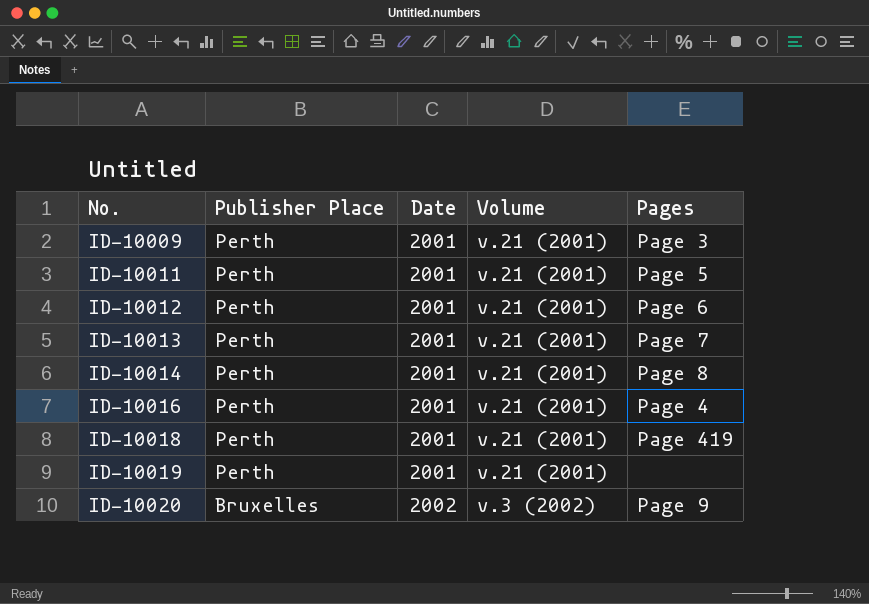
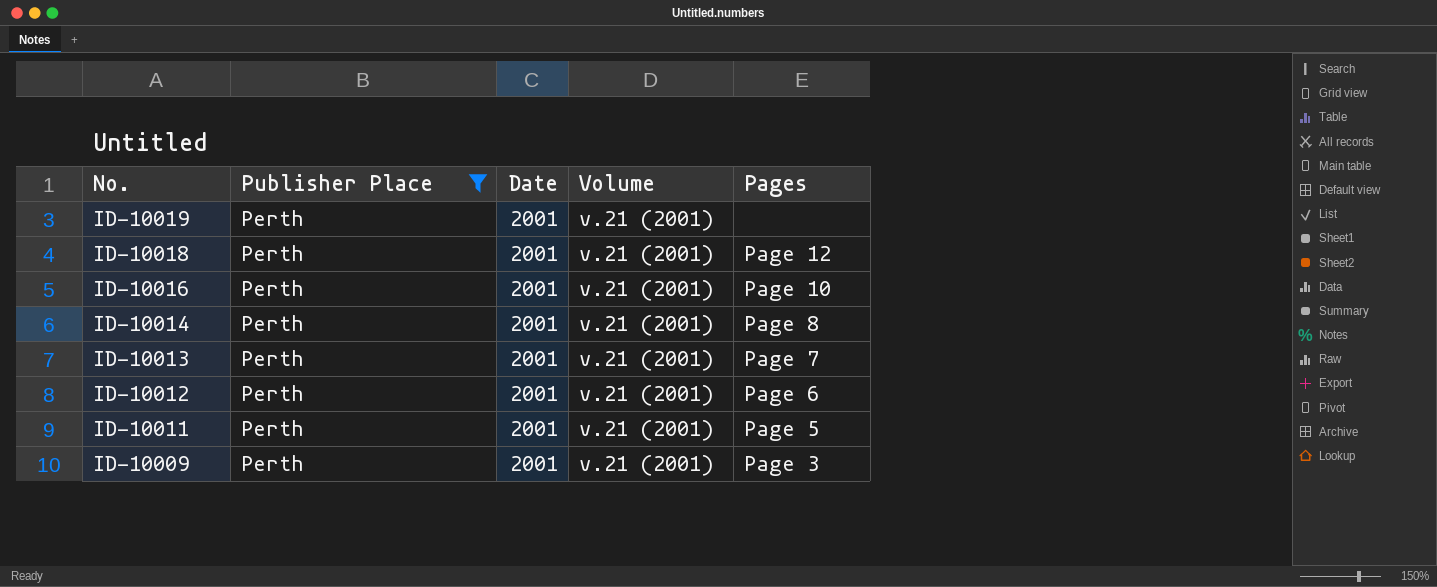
filter: none -> Publisher Place = Perth
row order: No. ascending -> No. descending
ID-10018 | Pages: Page 419 -> Page 12
ID-10016 | Pages: Page 4 -> Page 10

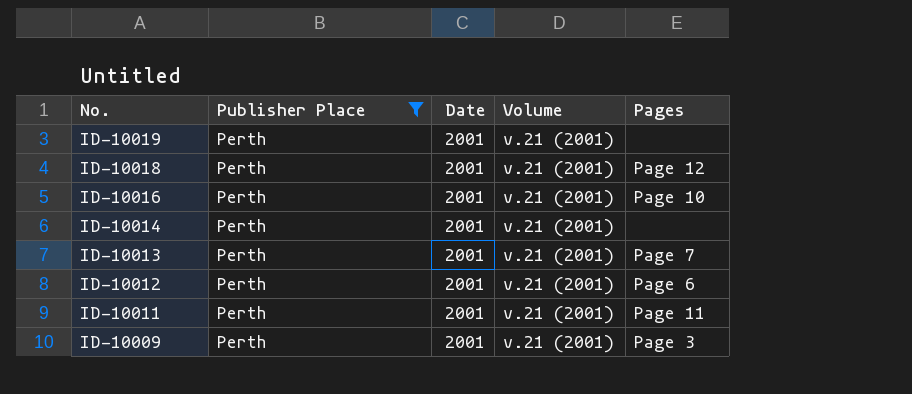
ID-10014 | Pages: Page 8 -> none
ID-10011 | Pages: Page 5 -> Page 11

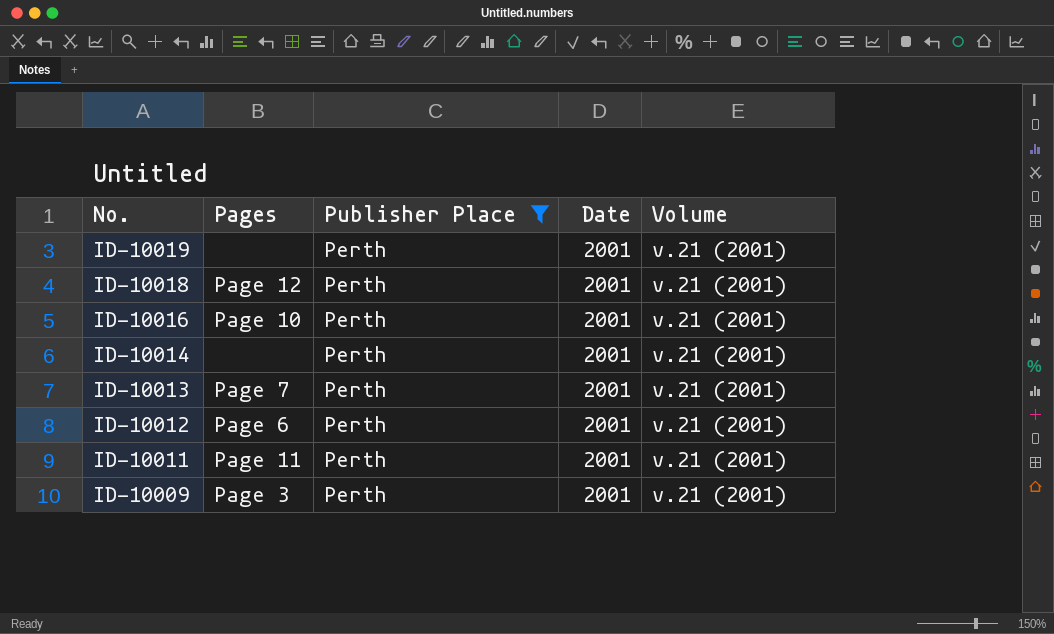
column Pages | position: 5 -> 2

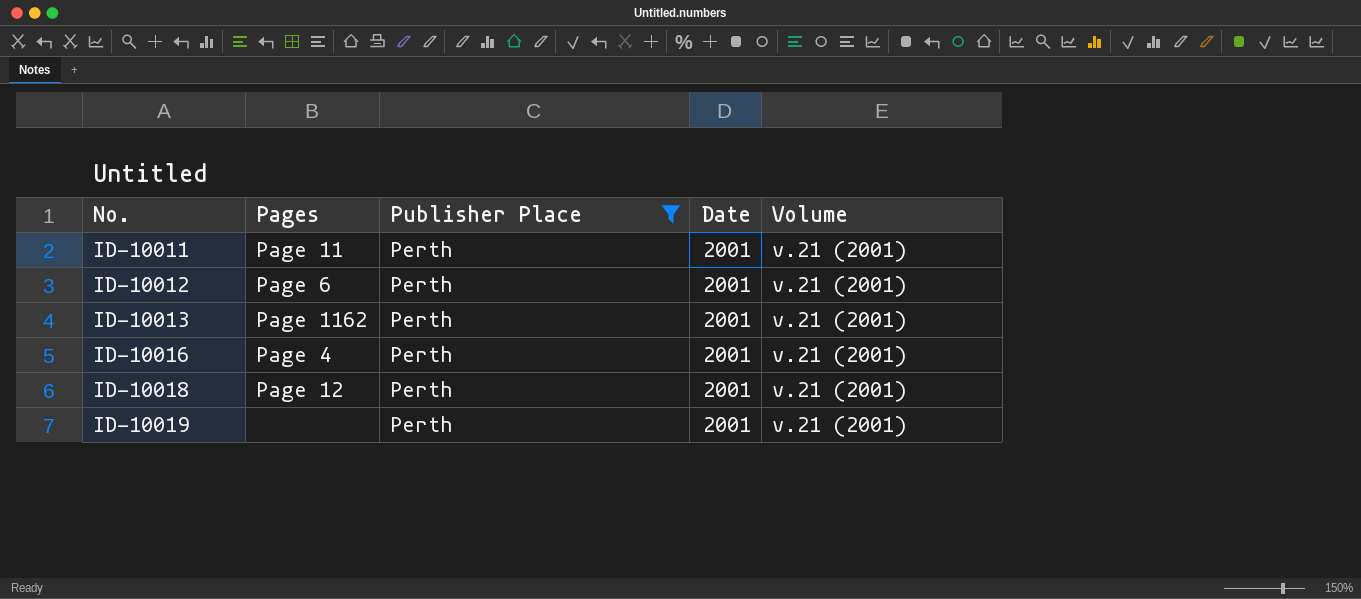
row order: No. descending -> No. ascending
row ID-10014: none | Perth | 2001 | v.21 (2001) -> none
row ID-10009: Page 3 | Perth | 2001 | v.21 (2001) -> none
ID-10013 | Pages: Page 7 -> Page 1162
ID-10016 | Pages: Page 10 -> Page 4

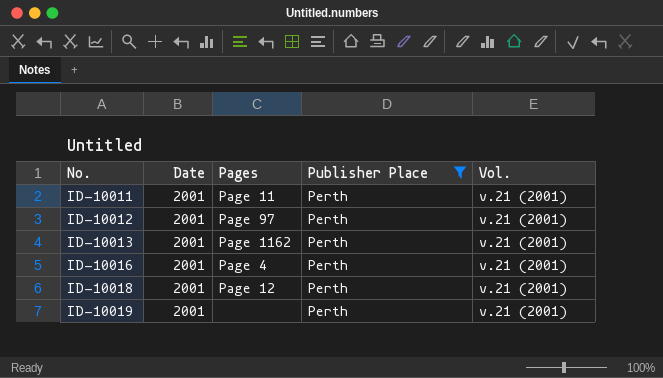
column Date | position: 4 -> 2
column name: Volume -> Vol.
ID-10012 | Pages: Page 6 -> Page 97

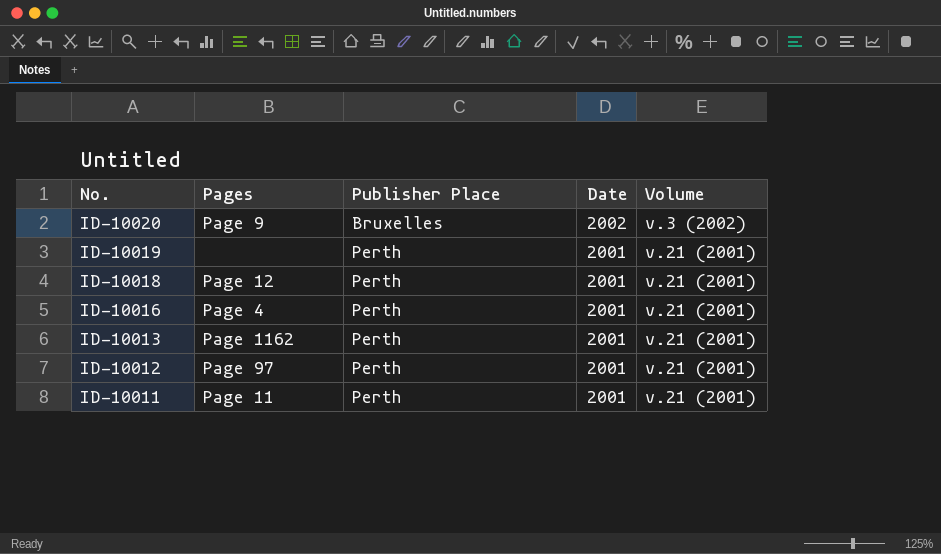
filter: Publisher Place = Perth -> none
row order: No. ascending -> No. descending
column Date | position: 2 -> 4
column name: Vol. -> Volume

